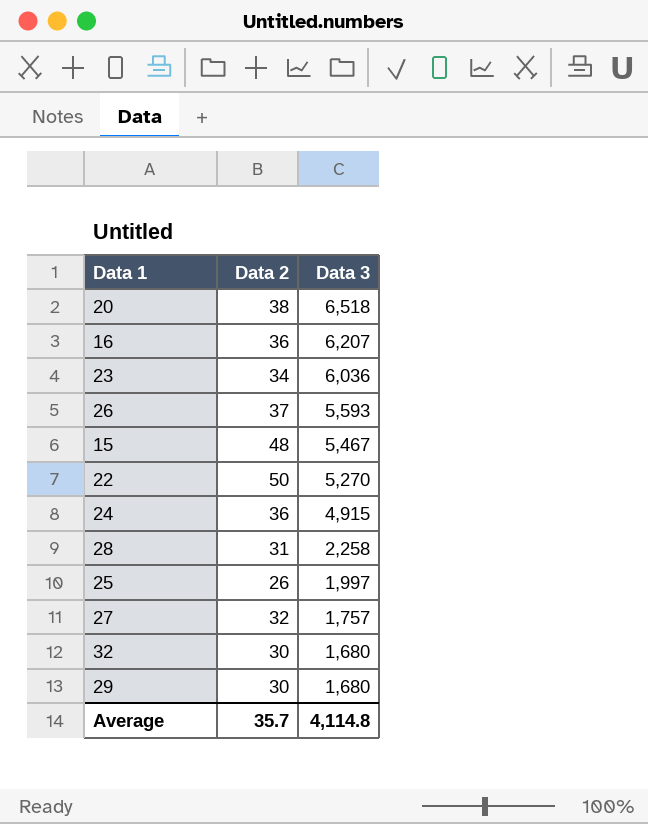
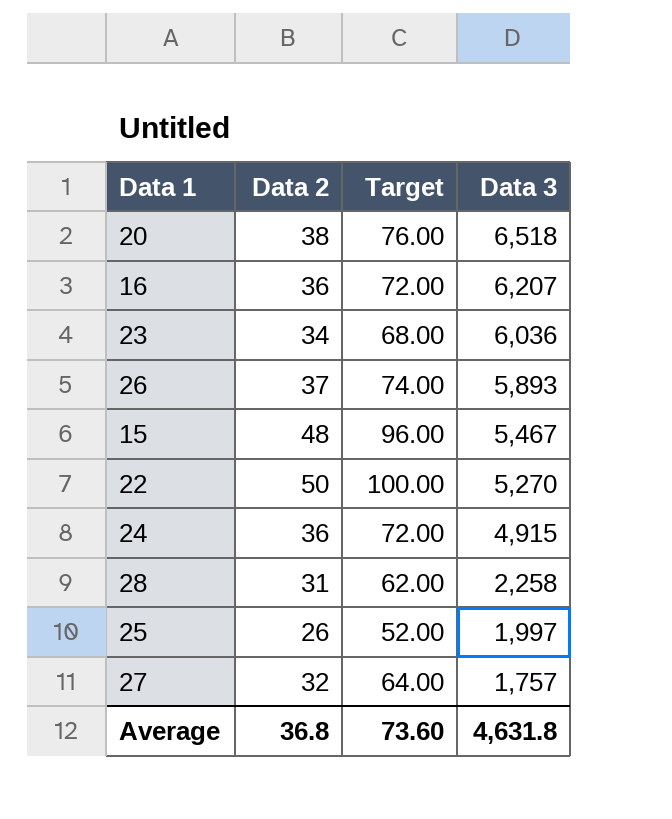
column Target | formula: none -> [Data 2] * 2
row 32: 30 | 1,680 -> none
row 29: 30 | 1,680 -> none
26 | Data 3: 5,593 -> 5,893
Average | Data 2: 35.7 -> 36.8
Average | Data 3: 4,114.8 -> 4,631.8

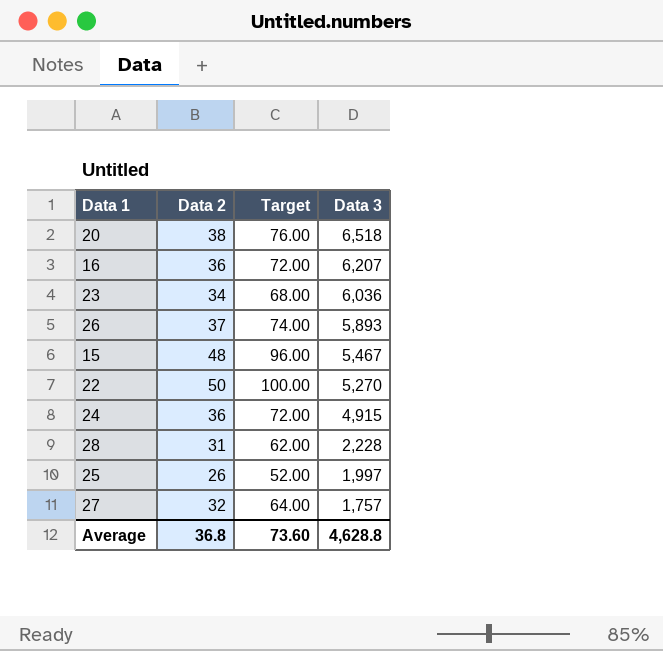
28 | Data 3: 2,258 -> 2,228
Average | Data 3: 4,631.8 -> 4,628.8

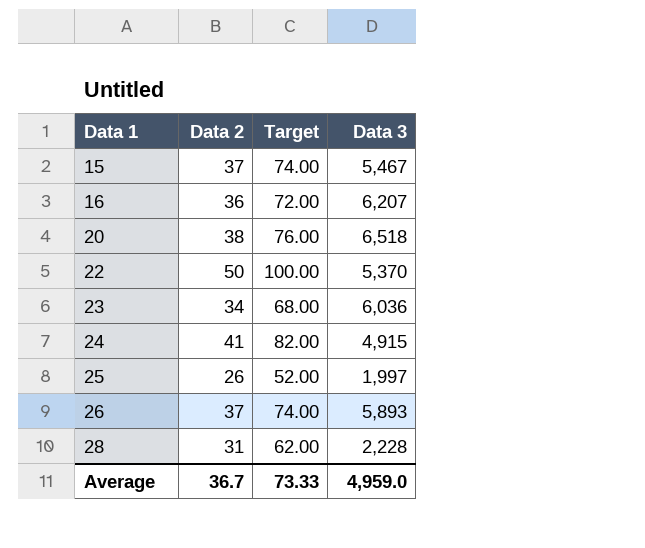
row order: Data 3 descending -> Data 1 ascending
row 27: 32 | 64.00 | 1,757 -> none
15 | Data 2: 48 -> 37
15 | Target: 96.00 -> 74.00
22 | Data 3: 5,270 -> 5,370
24 | Data 2: 36 -> 41
24 | Target: 72.00 -> 82.00
Average | Data 2: 36.8 -> 36.7
Average | Target: 73.60 -> 73.33
Average | Data 3: 4,628.8 -> 4,959.0

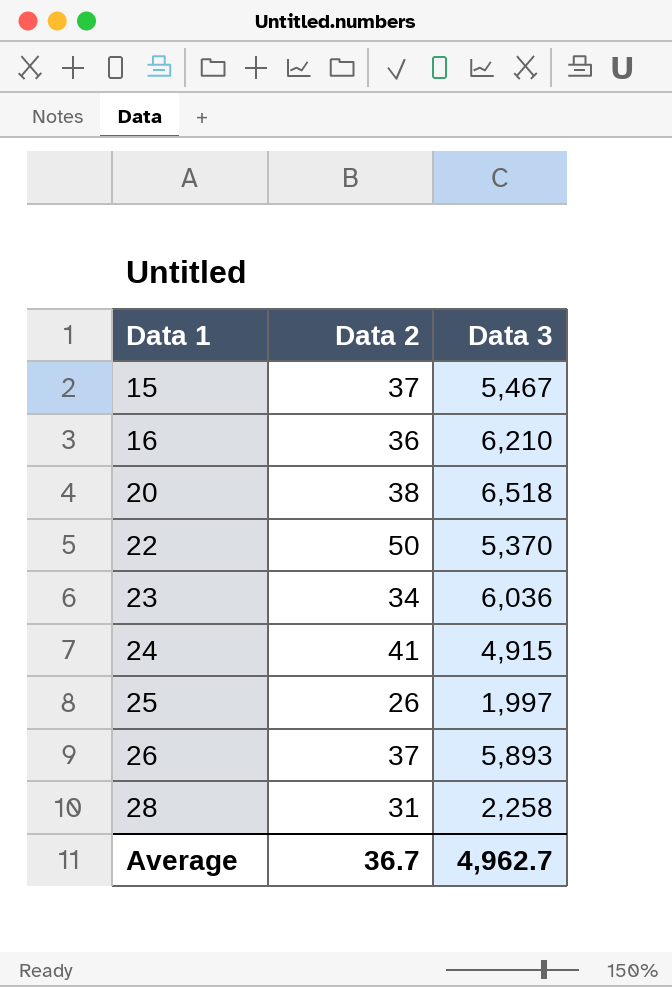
column Target | formula: [Data 2] * 2 -> none
16 | Data 3: 6,207 -> 6,210
28 | Data 3: 2,228 -> 2,258
Average | Data 3: 4,959.0 -> 4,962.7

